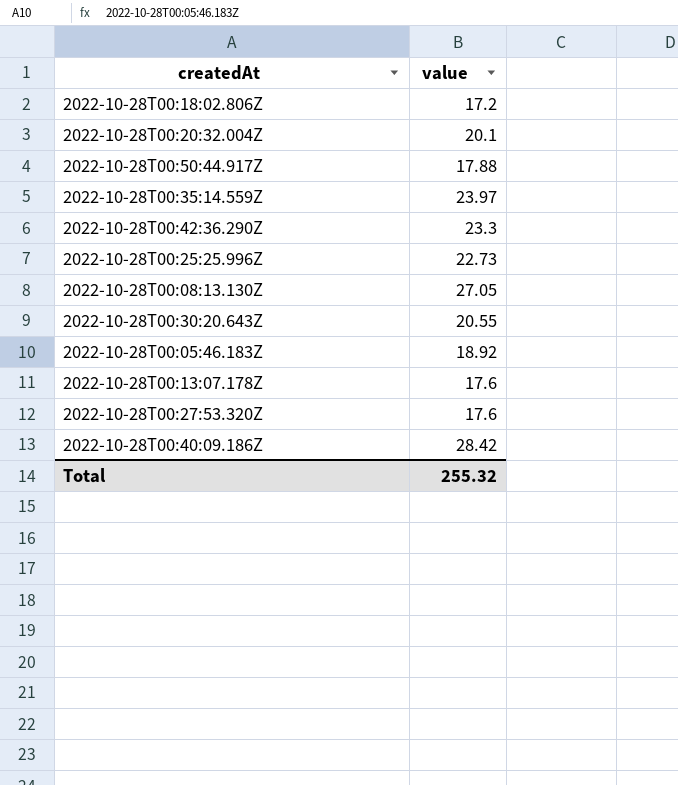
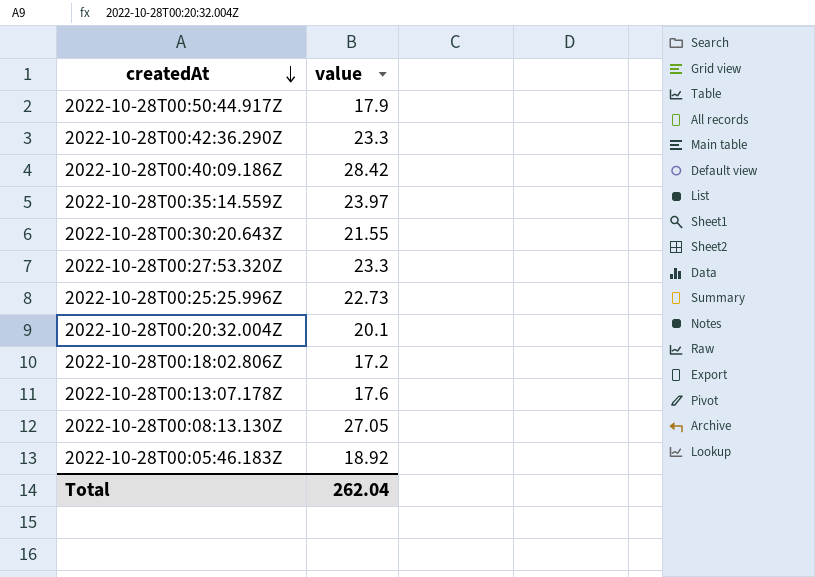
row order: none -> createdAt descending
2022-10-28T00:50:44.917Z | value: 17.88 -> 17.9
2022-10-28T00:30:20.643Z | value: 20.55 -> 21.55
2022-10-28T00:27:53.320Z | value: 17.6 -> 23.3
Total | value: 255.32 -> 262.04

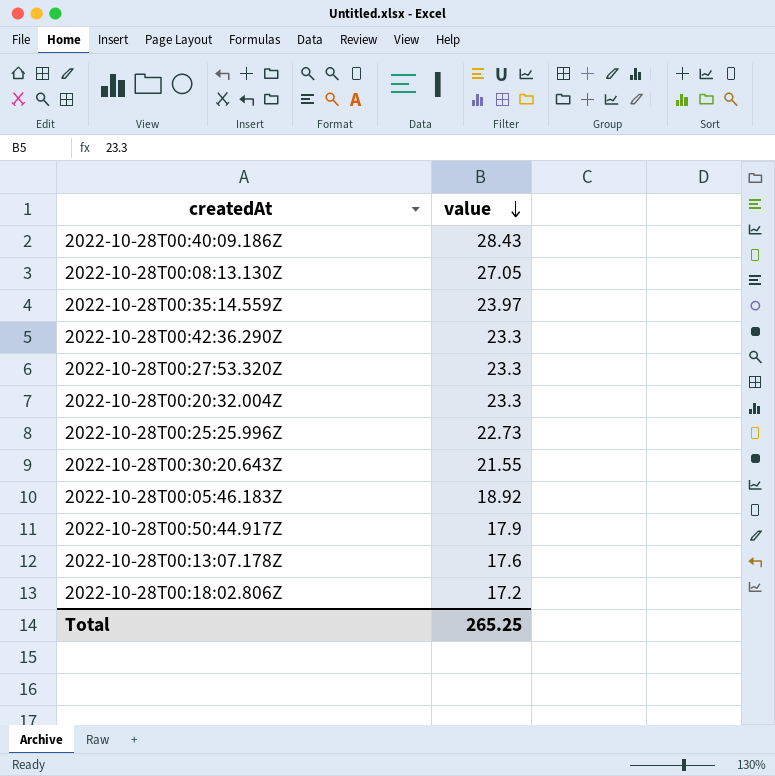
row order: createdAt descending -> value descending
2022-10-28T00:40:09.186Z | value: 28.42 -> 28.43
2022-10-28T00:20:32.004Z | value: 20.1 -> 23.3
Total | value: 262.04 -> 265.25

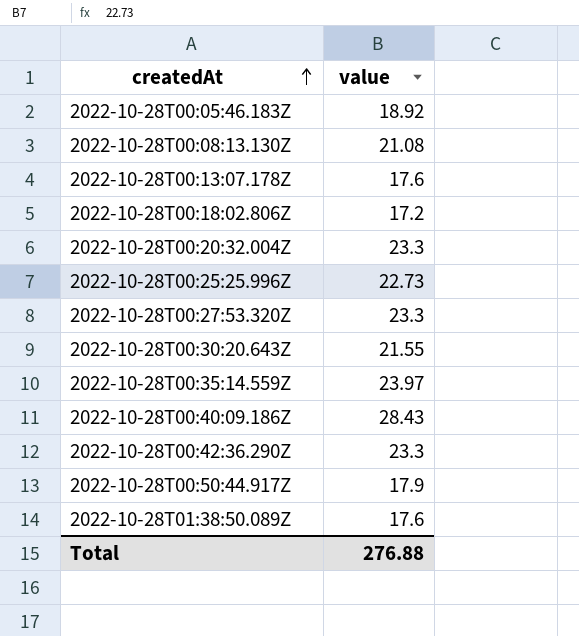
row order: value descending -> createdAt ascending
2022-10-28T00:08:13.130Z | value: 27.05 -> 21.08
row 2022-10-28T01:38:50.089Z: none -> 17.6
Total | value: 265.25 -> 276.88

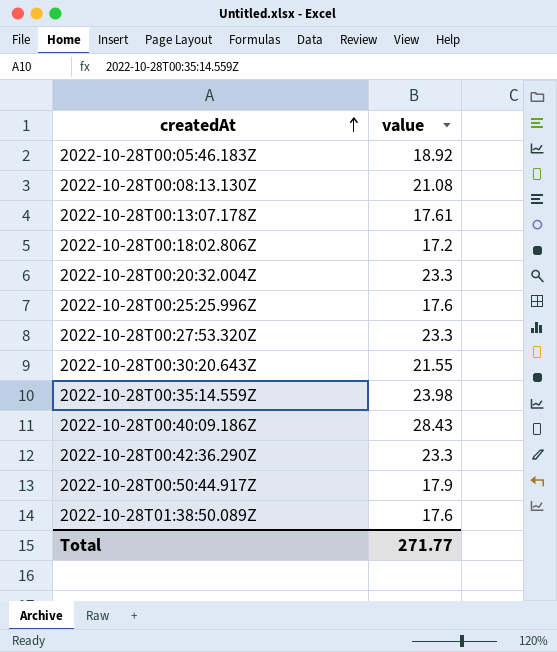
2022-10-28T00:13:07.178Z | value: 17.6 -> 17.61
2022-10-28T00:25:25.996Z | value: 22.73 -> 17.6
2022-10-28T00:35:14.559Z | value: 23.97 -> 23.98
Total | value: 276.88 -> 271.77

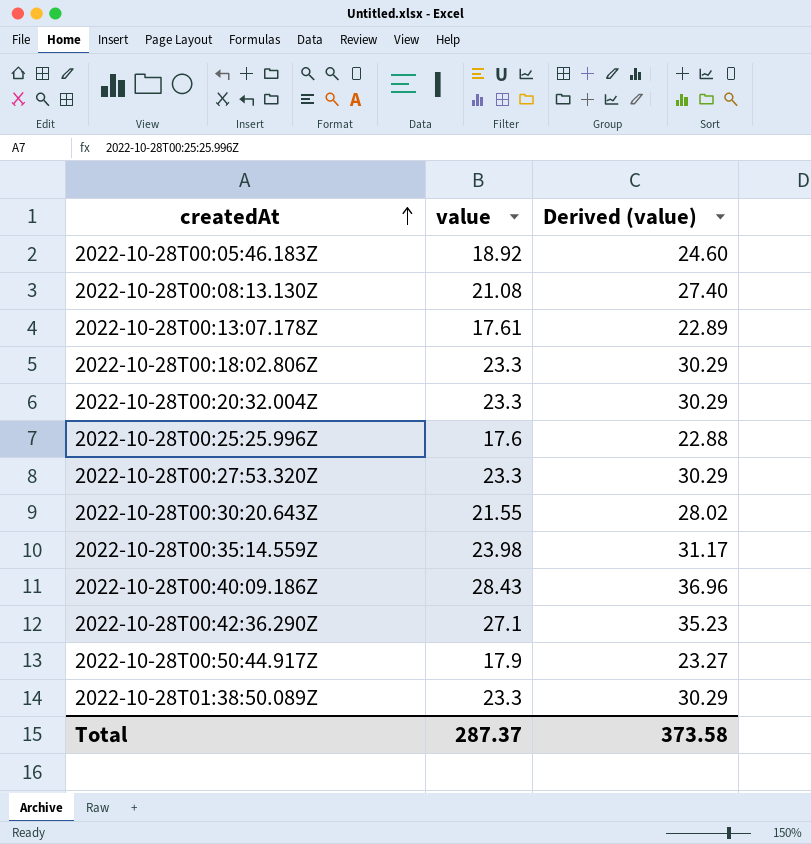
column Derived (value) | formula: none -> [value] * 1.3
2022-10-28T00:18:02.806Z | value: 17.2 -> 23.3
2022-10-28T00:42:36.290Z | value: 23.3 -> 27.1
2022-10-28T01:38:50.089Z | value: 17.6 -> 23.3
Total | value: 271.77 -> 287.37

